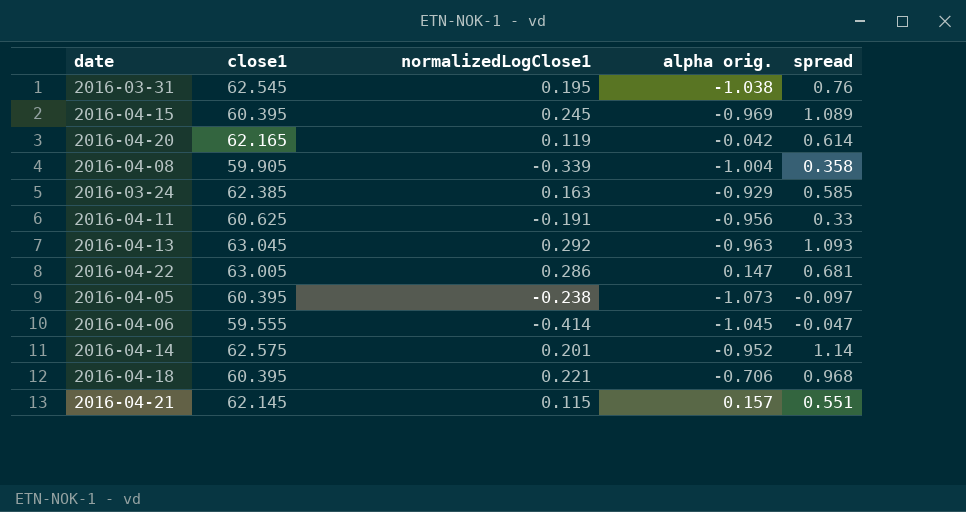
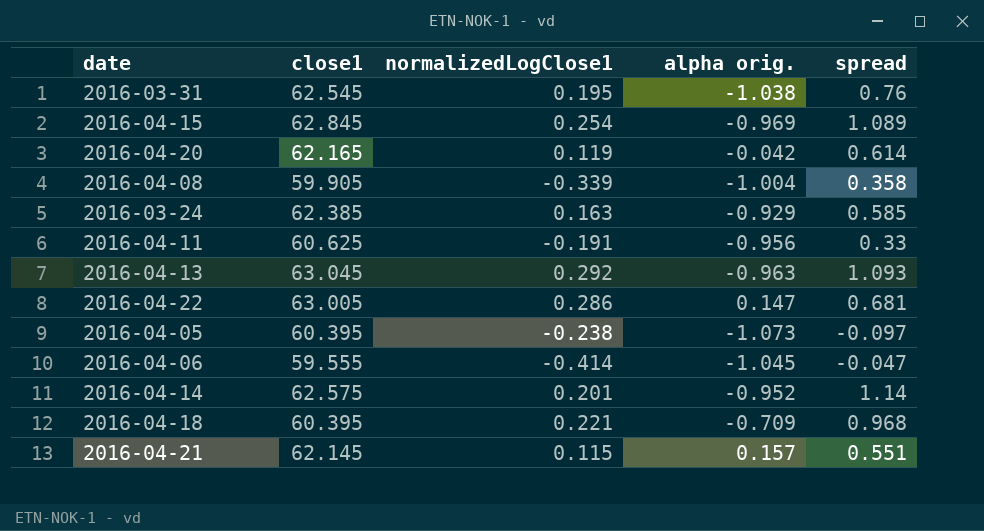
2016-04-15 | close1: 60.395 -> 62.845
2016-04-15 | normalizedLogClose1: 0.245 -> 0.254
2016-04-18 | alpha orig.: -0.706 -> -0.709

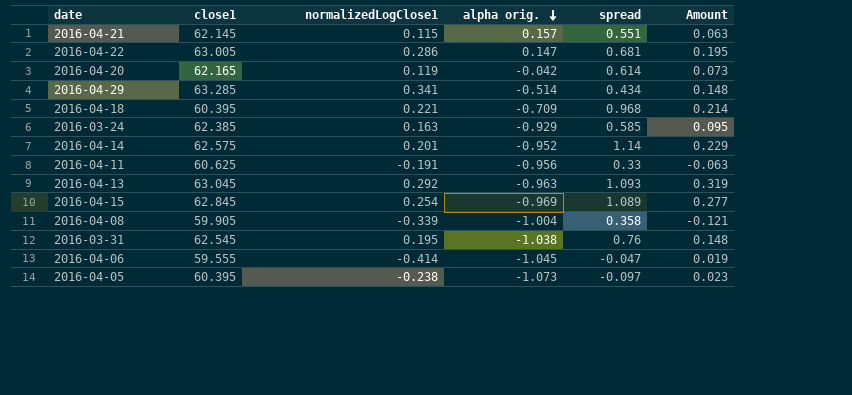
row order: none -> alpha orig. descending
column Amount | formula: none -> [normalizedLogClose1] * [spread]
row 2016-04-29: none -> 63.285 | 0.341 | -0.514 | 0.434 | 0.148

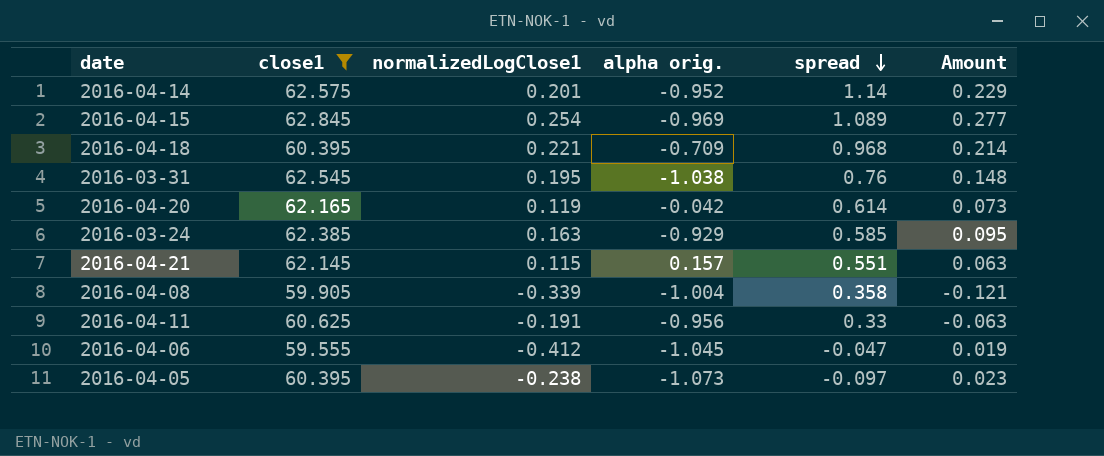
filter: none -> close1 <= 62.845
row order: alpha orig. descending -> spread descending
2016-04-06 | normalizedLogClose1: -0.414 -> -0.412

